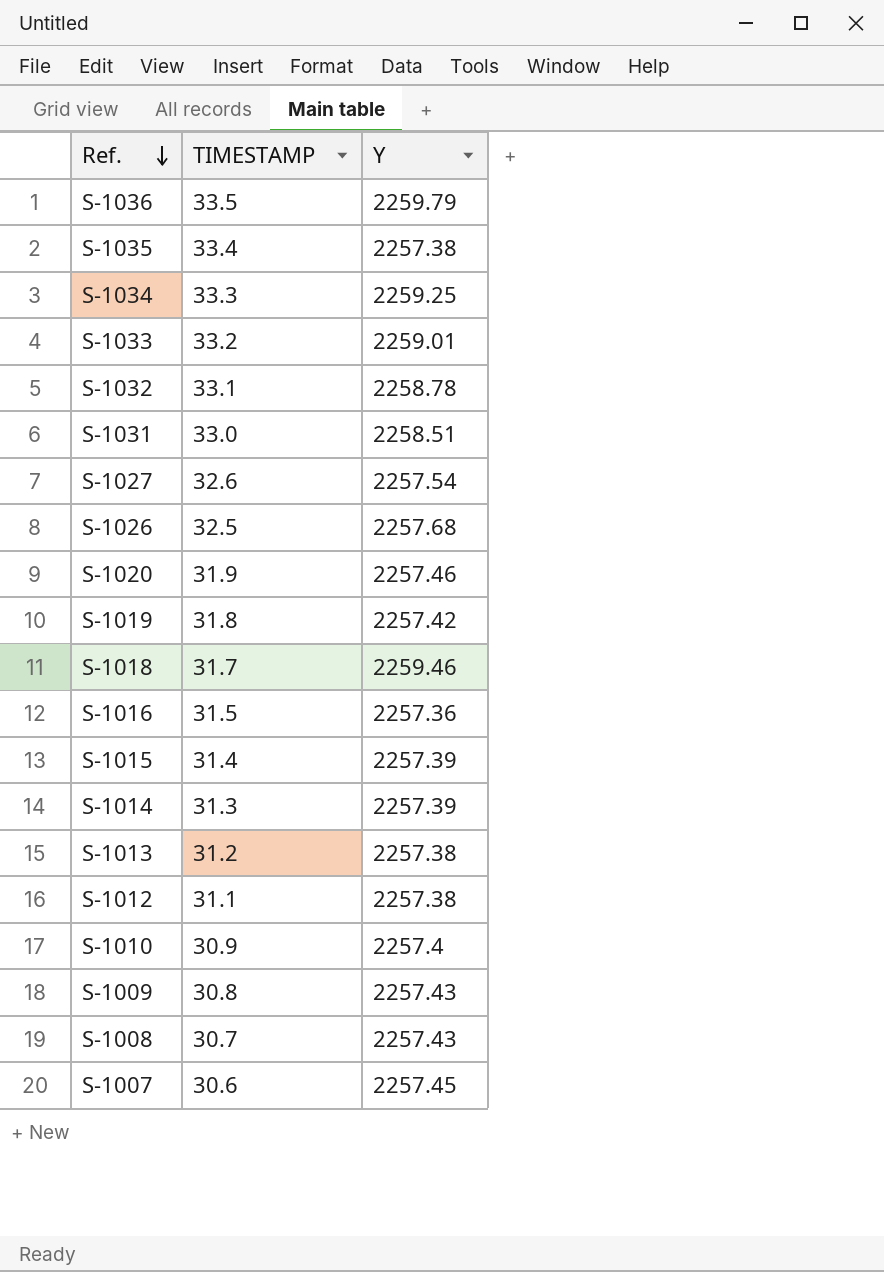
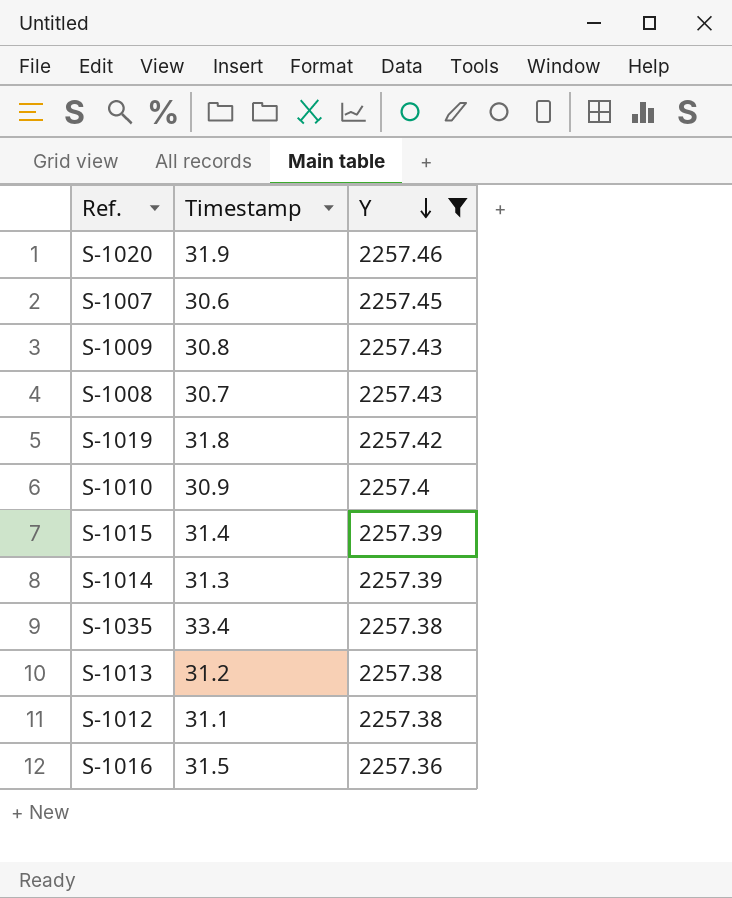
filter: none -> Y <= 2257.46
row order: Ref. descending -> Y descending
column name: TIMESTAMP -> Timestamp

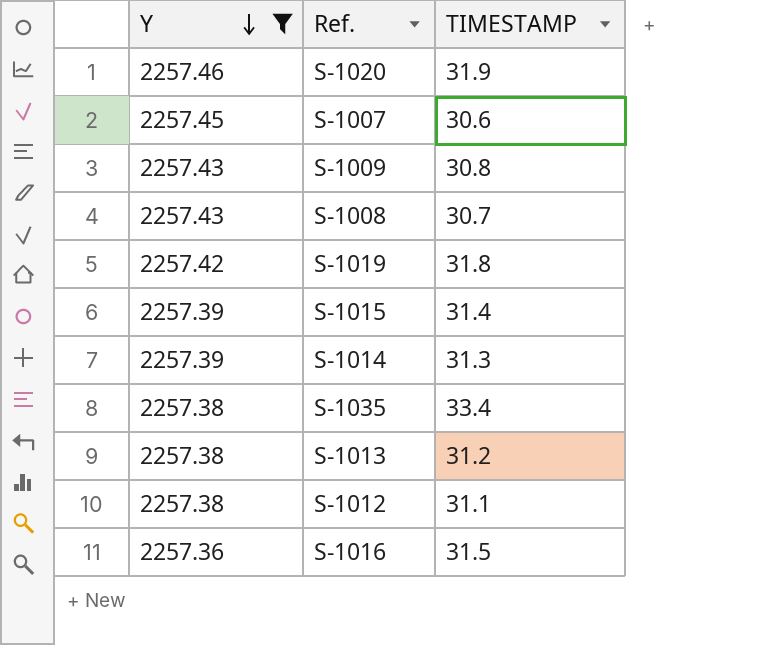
column Y | position: 3 -> 1
column name: Timestamp -> TIMESTAMP
row S-1010: 30.9 | 2257.4 -> none

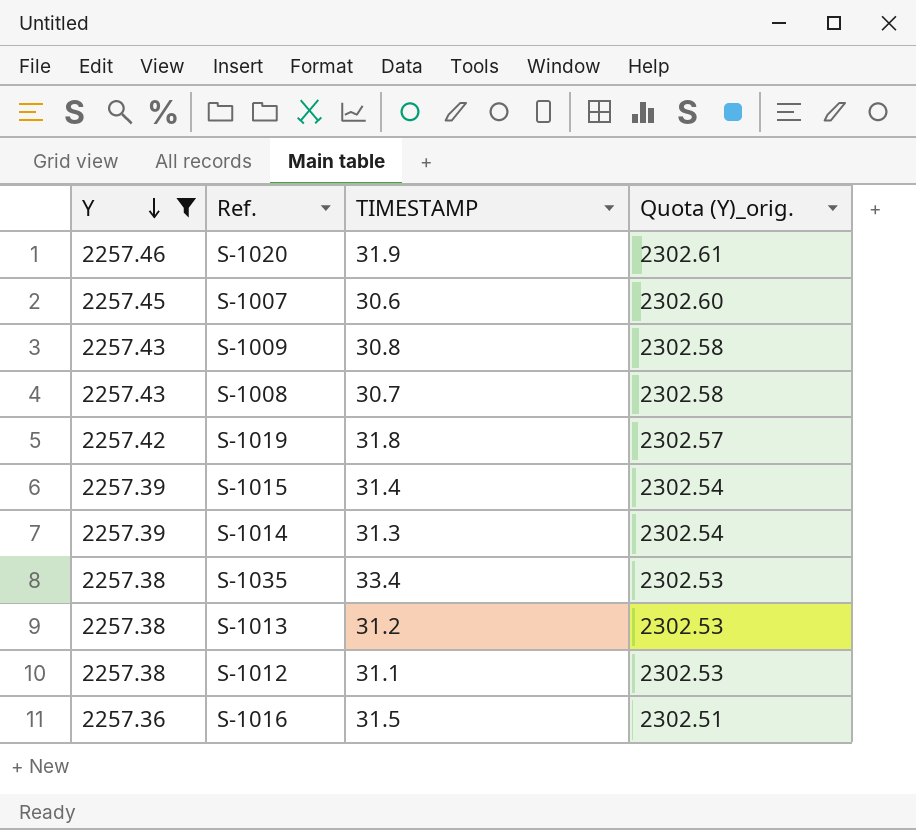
column Quota (Y)_orig. | formula: none -> [Y] * 1.02

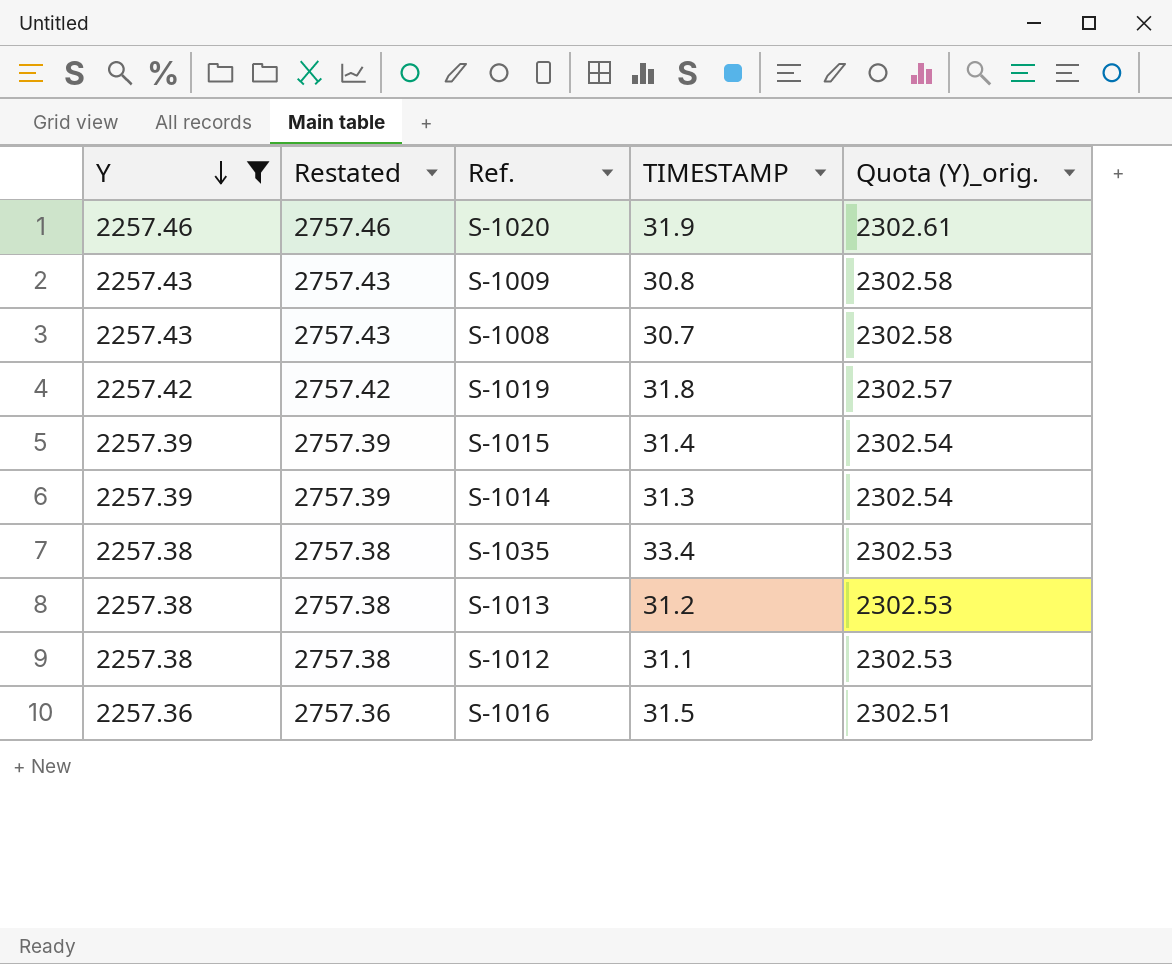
column Restated | formula: none -> [Y] + 500
row S-1007: 2257.45 | 30.6 | 2302.60 -> none

